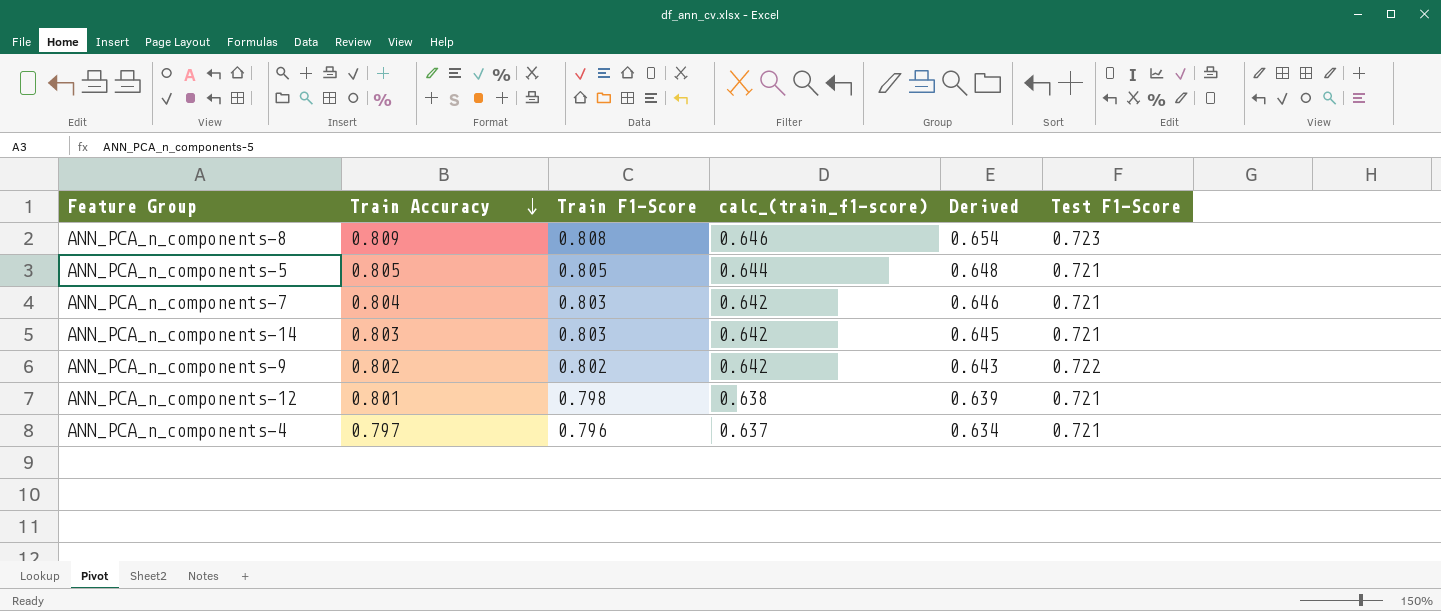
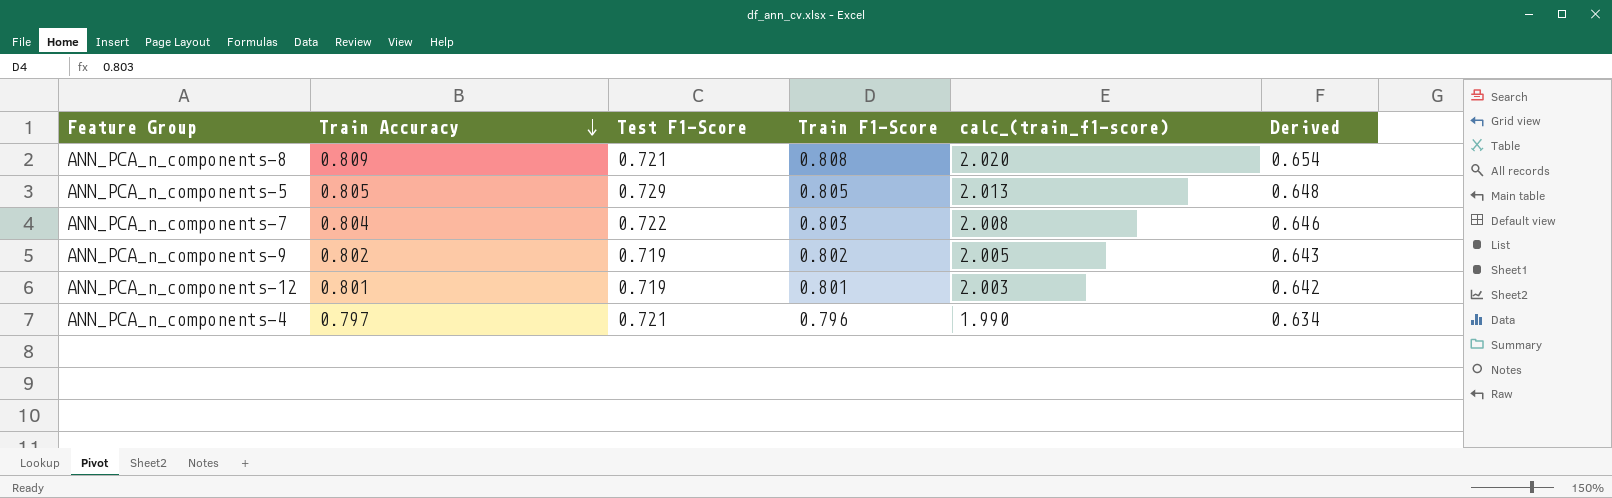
column Test F1-Score | position: 6 -> 3
column calc_(train_f1-score) | formula: [Train F1-Score] * 0.8 -> [Train F1-Score] * 2.5
row ANN_PCA_n_components-14: 0.803 | 0.803 | 0.642 | 0.645 | 0.721 -> none
ANN_PCA_n_components-8 | Test F1-Score: 0.723 -> 0.721
ANN_PCA_n_components-5 | Test F1-Score: 0.721 -> 0.729
ANN_PCA_n_components-7 | Test F1-Score: 0.721 -> 0.722
ANN_PCA_n_components-9 | Test F1-Score: 0.722 -> 0.719
ANN_PCA_n_components-12 | Test F1-Score: 0.721 -> 0.719
ANN_PCA_n_components-12 | Train F1-Score: 0.798 -> 0.801
ANN_PCA_n_components-12 | Derived: 0.639 -> 0.642

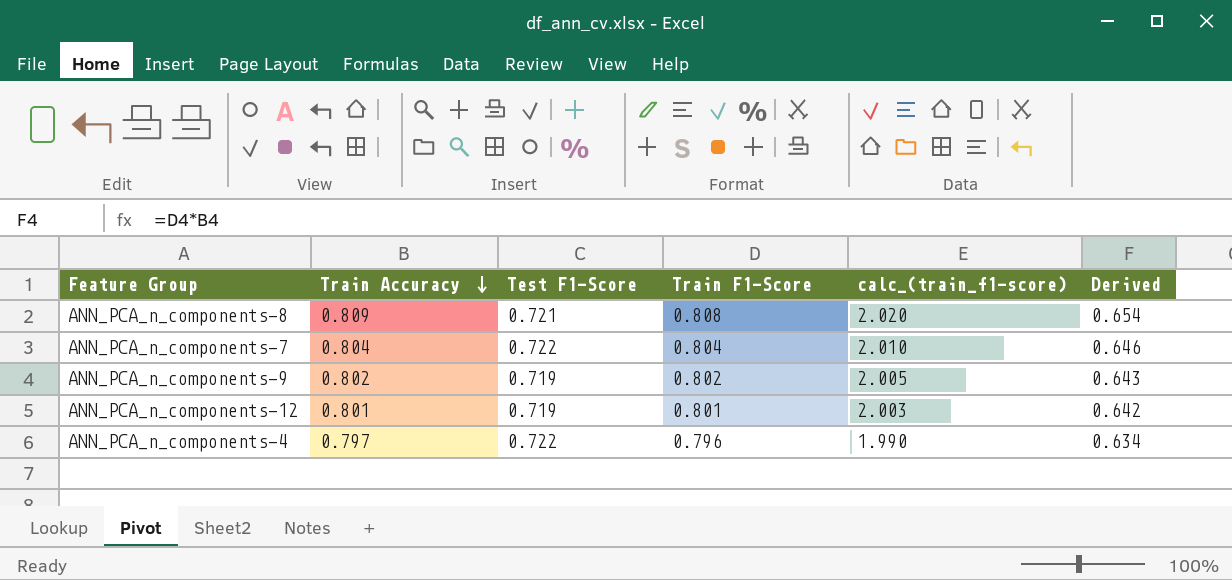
row ANN_PCA_n_components-5: 0.805 | 0.729 | 0.805 | 2.013 | 0.648 -> none
ANN_PCA_n_components-7 | Train F1-Score: 0.803 -> 0.804
ANN_PCA_n_components-7 | calc_(train_f1-score): 2.008 -> 2.010
ANN_PCA_n_components-4 | Test F1-Score: 0.721 -> 0.722

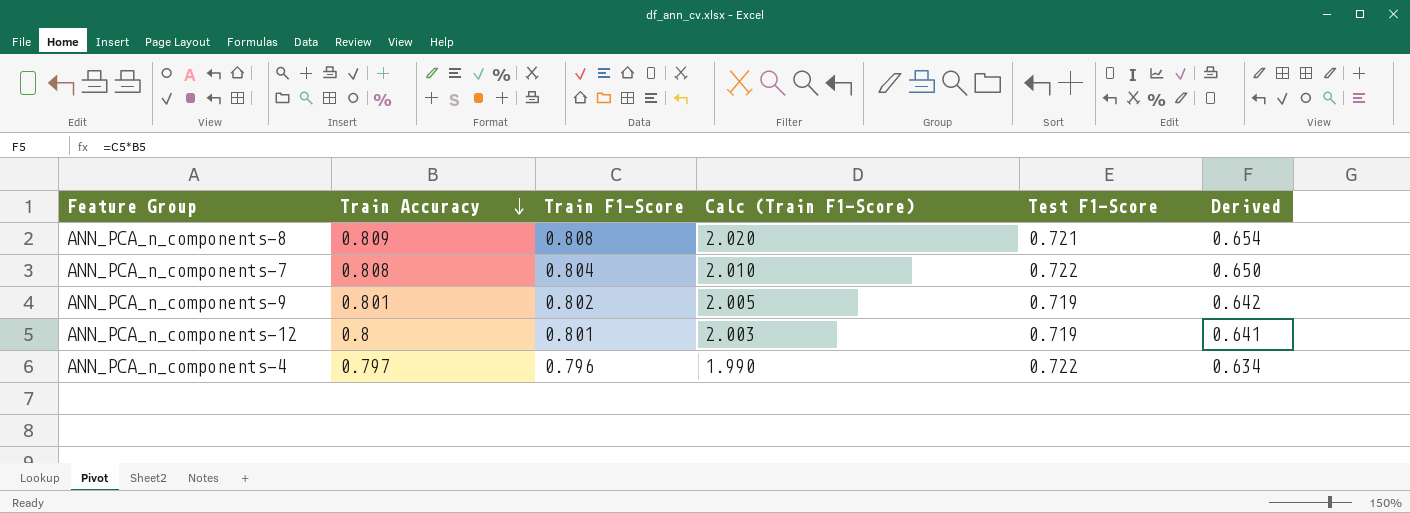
column name: calc_(train_f1-score) -> Calc (Train F1-Score)
column Test F1-Score | position: 3 -> 5
ANN_PCA_n_components-7 | Train Accuracy: 0.804 -> 0.808
ANN_PCA_n_components-7 | Derived: 0.646 -> 0.650
ANN_PCA_n_components-9 | Train Accuracy: 0.802 -> 0.801
ANN_PCA_n_components-9 | Derived: 0.643 -> 0.642
ANN_PCA_n_components-12 | Train Accuracy: 0.801 -> 0.8
ANN_PCA_n_components-12 | Derived: 0.642 -> 0.641

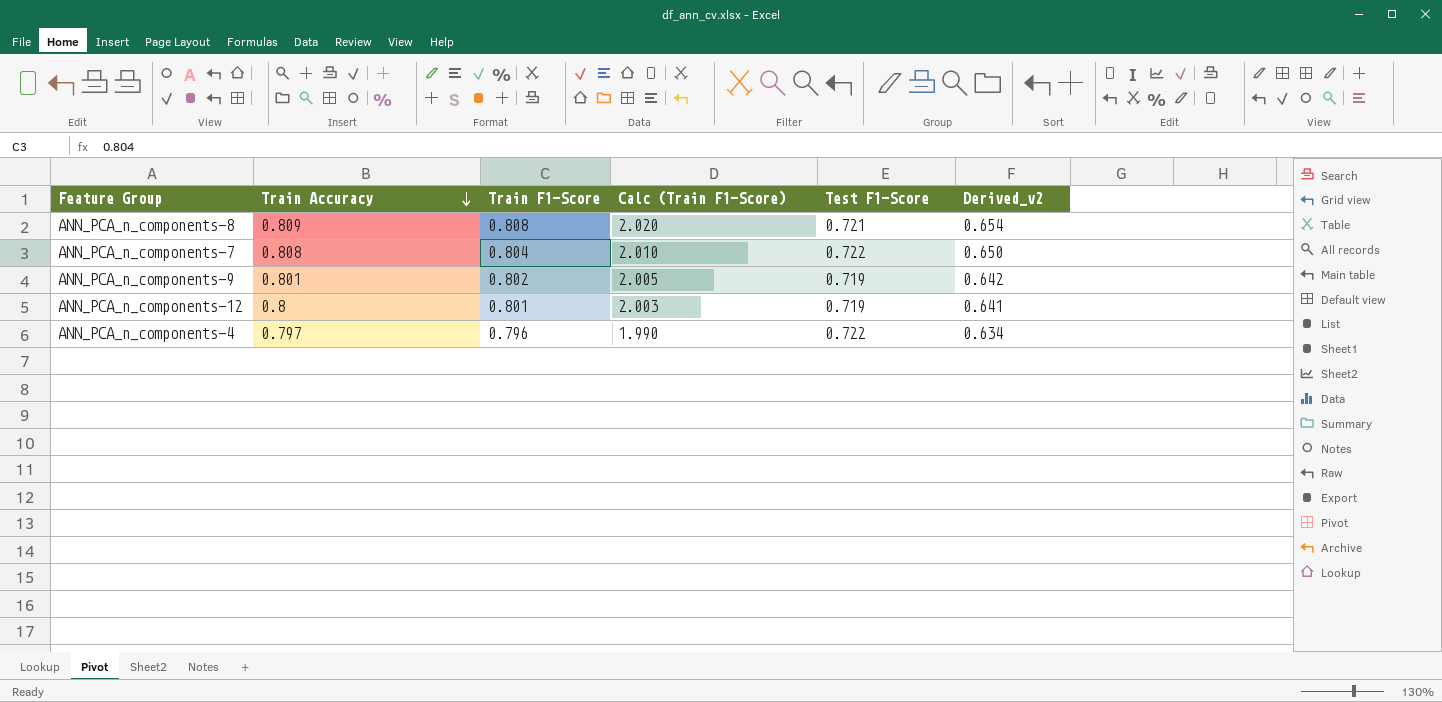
column name: Derived -> Derived_v2

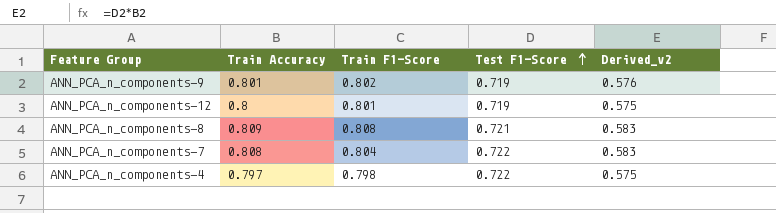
row order: Train Accuracy descending -> Test F1-Score ascending
column Calc (Train F1-Score) | formula: [Train F1-Score] * 2.5 -> none
column Derived_v2 | formula: [Train Accuracy] * [Train F1-Score] -> [Train Accuracy] * [Test F1-Score]
ANN_PCA_n_components-4 | Train F1-Score: 0.796 -> 0.798

